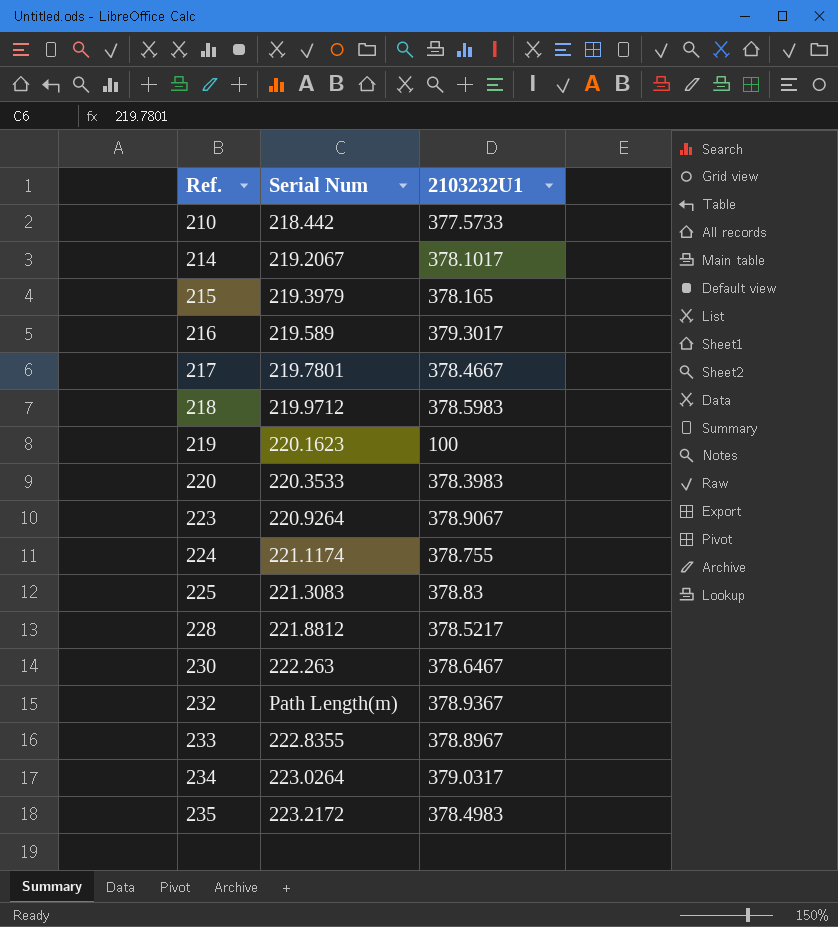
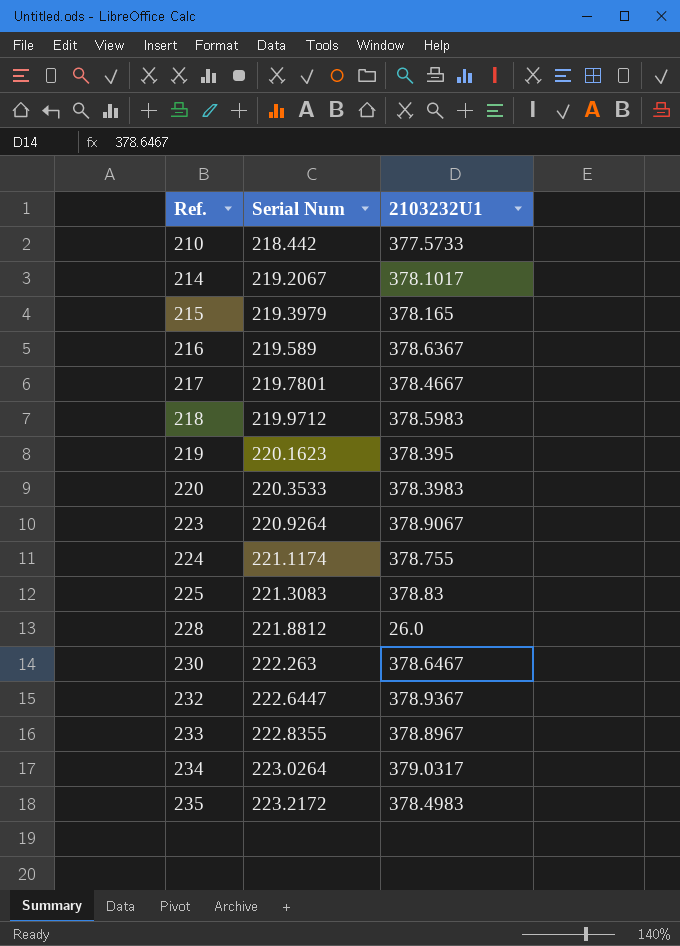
216 | 2103232U1: 379.3017 -> 378.6367
219 | 2103232U1: 100 -> 378.395
228 | 2103232U1: 378.5217 -> 26.0
232 | Serial Num: Path Length(m) -> 222.6447

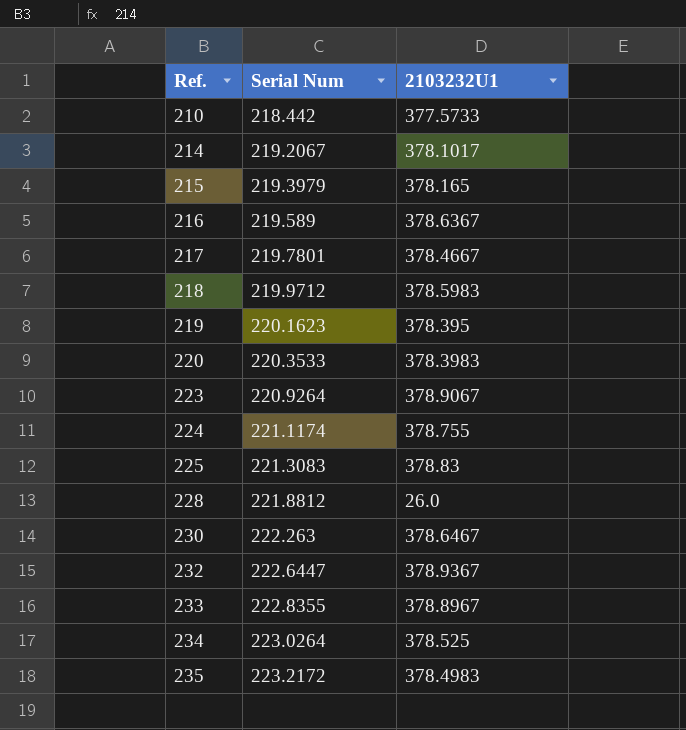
234 | 2103232U1: 379.0317 -> 378.525

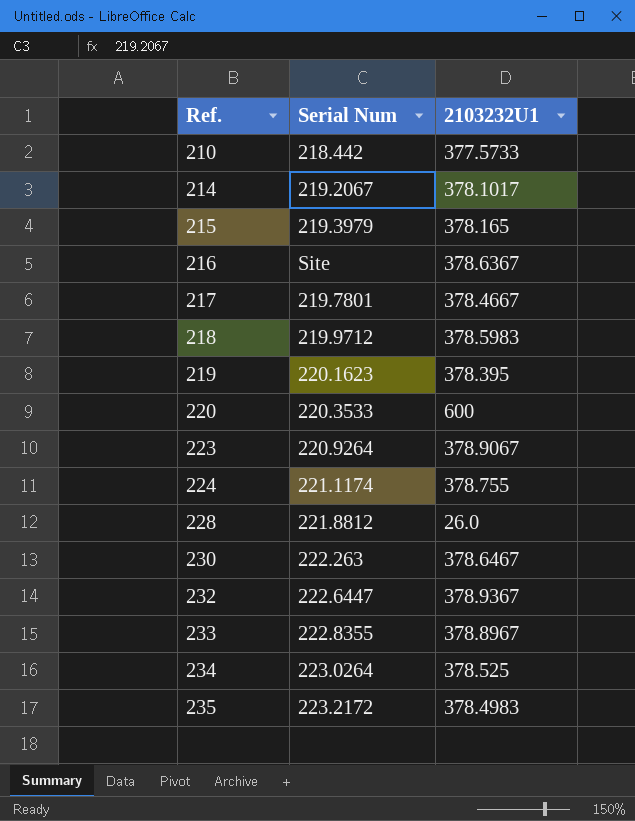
row 225: 221.3083 | 378.83 -> none
216 | Serial Num: 219.589 -> Site
220 | 2103232U1: 378.3983 -> 600

